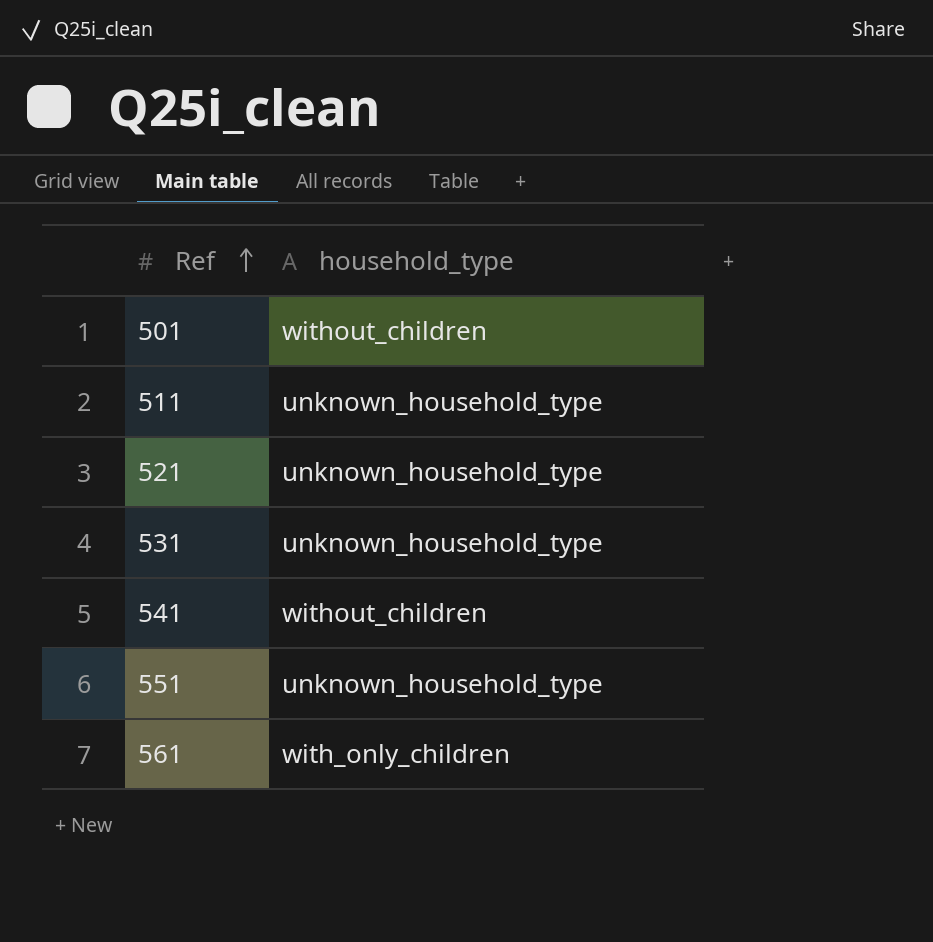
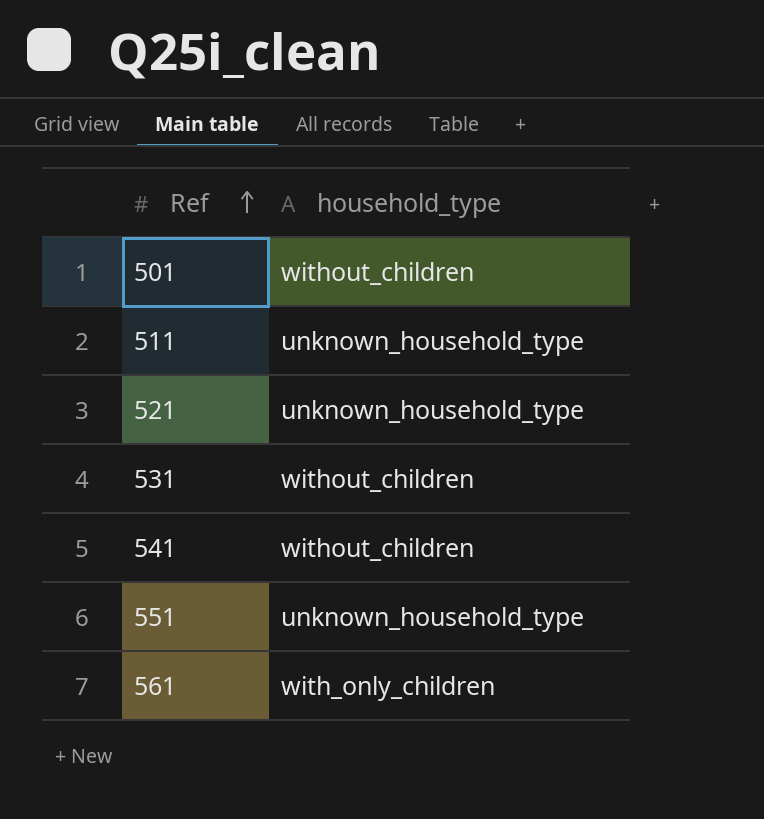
531 | household_type: unknown_household_type -> without_children

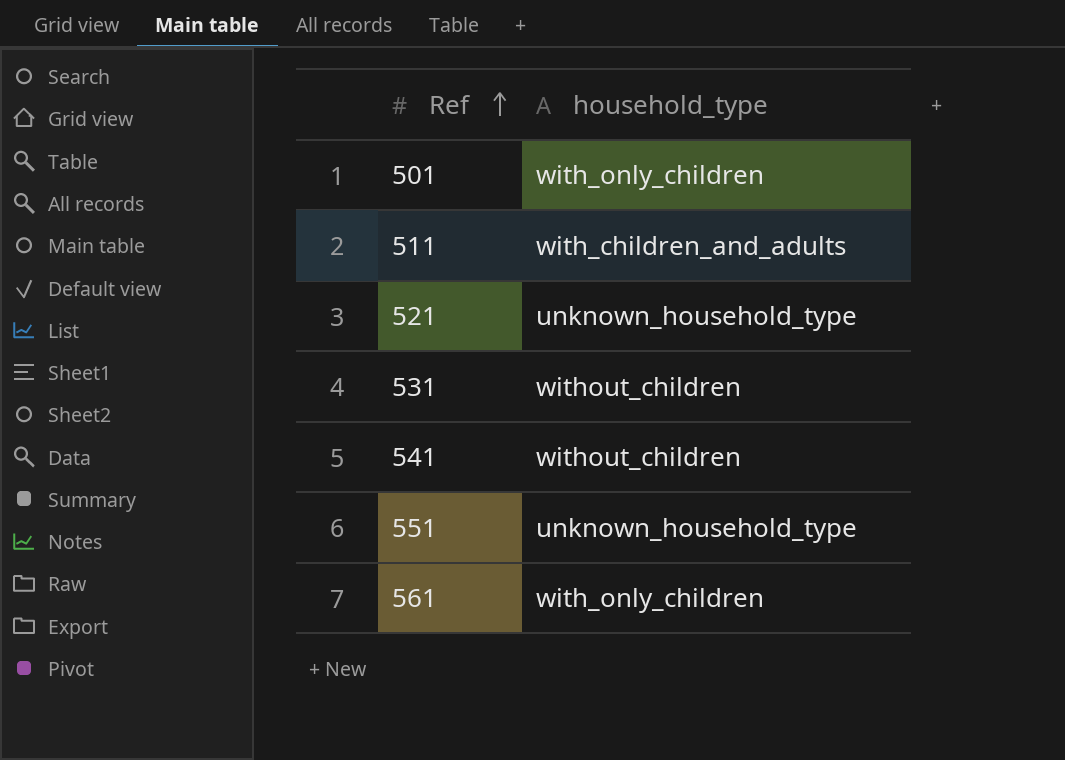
501 | household_type: without_children -> with_only_children
511 | household_type: unknown_household_type -> with_children_and_adults

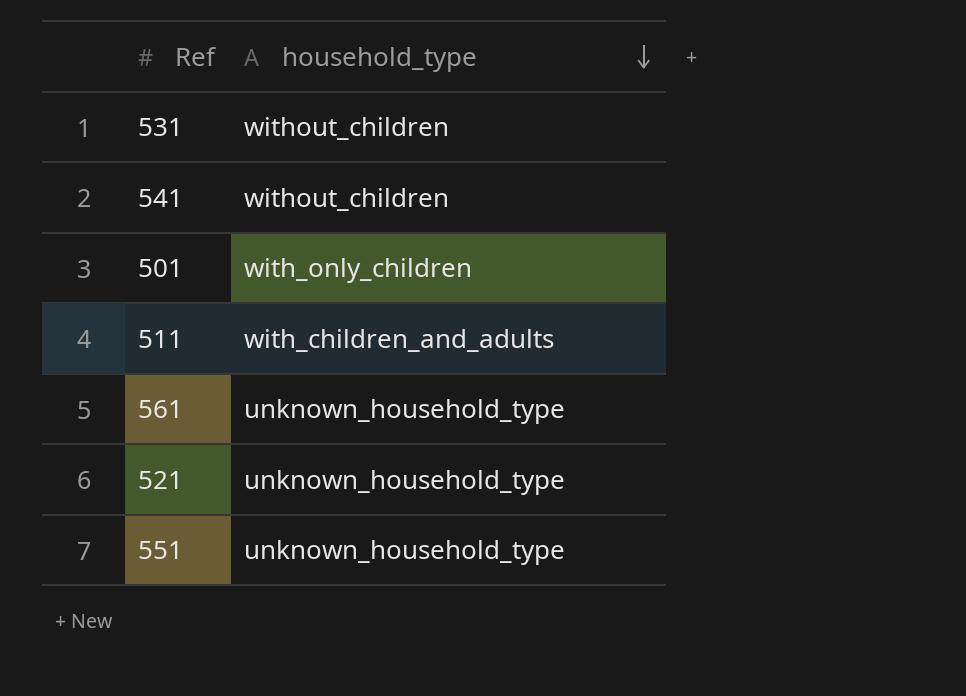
row order: Ref ascending -> household_type descending
561 | household_type: with_only_children -> unknown_household_type

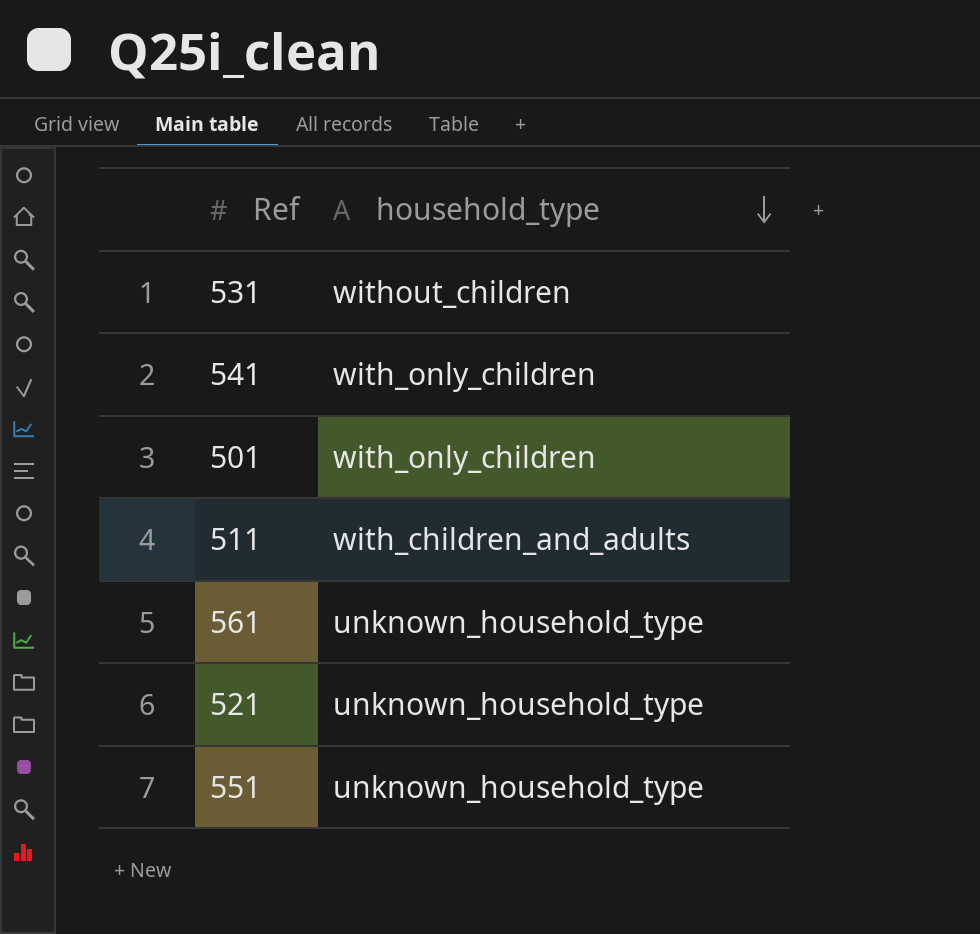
541 | household_type: without_children -> with_only_children

